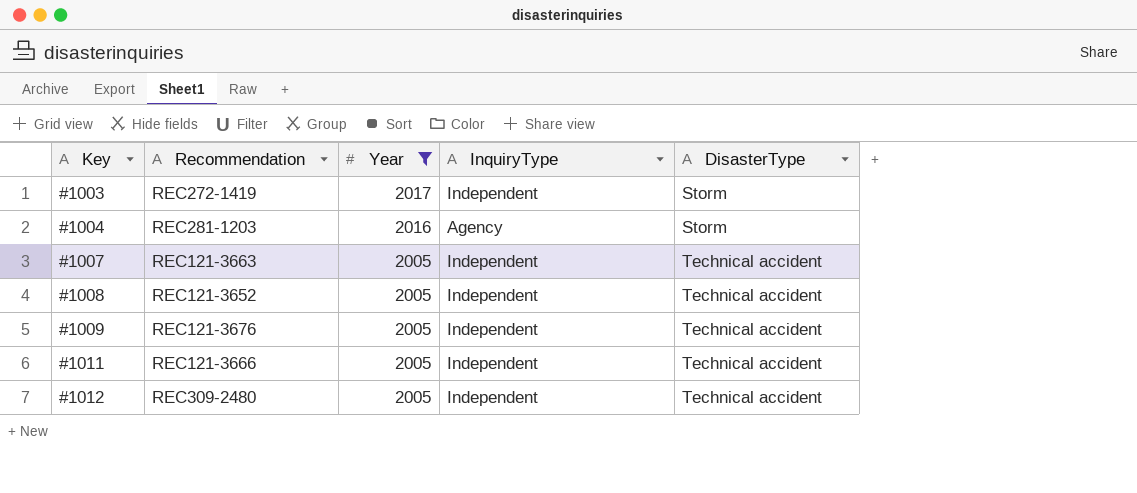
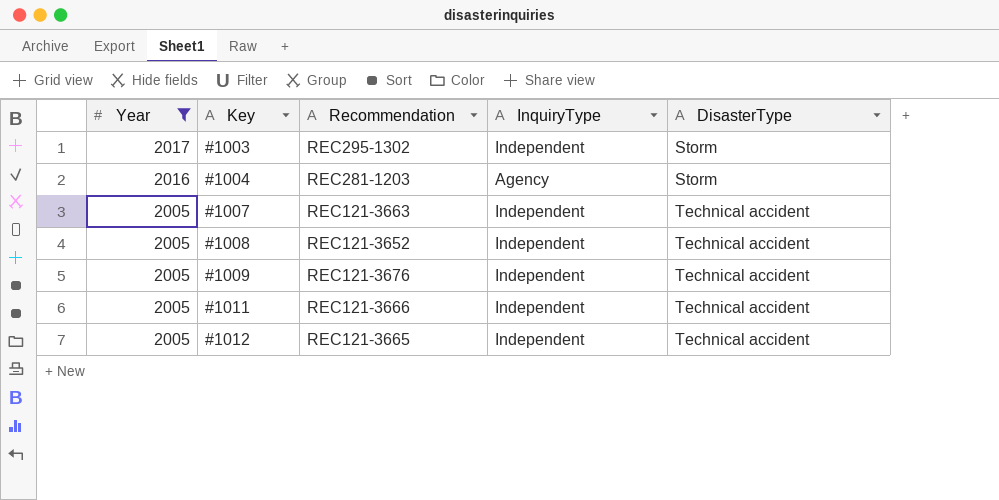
column Year | position: 3 -> 1
#1003 | Recommendation: REC272-1419 -> REC295-1302
#1012 | Recommendation: REC309-2480 -> REC121-3665

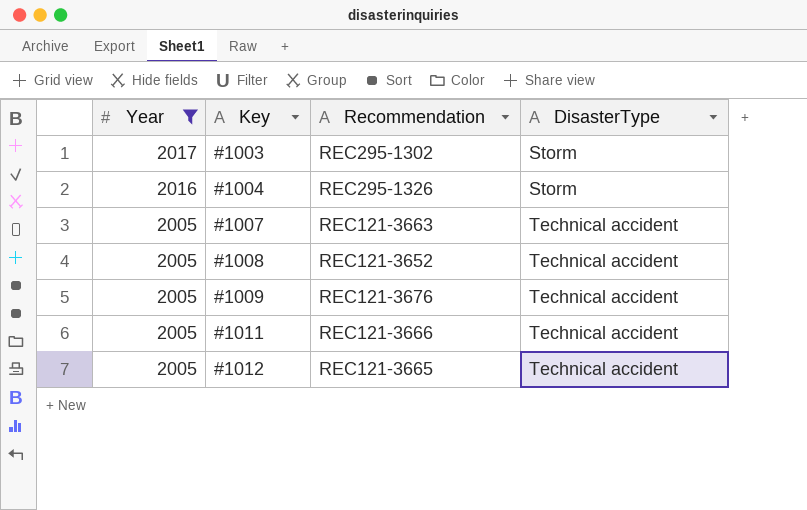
column InquiryType | position: 4 -> none
#1004 | Recommendation: REC281-1203 -> REC295-1326

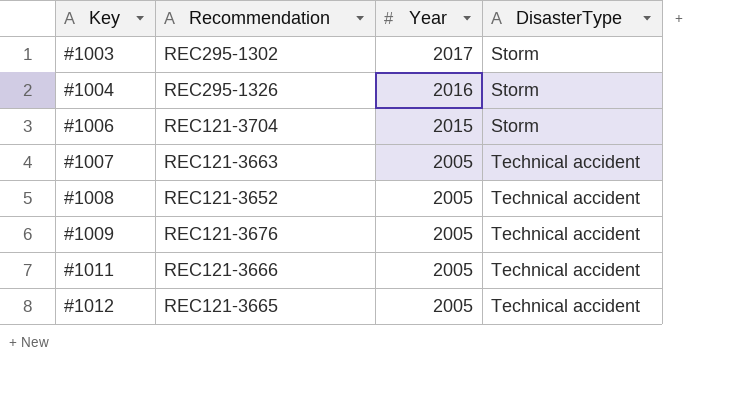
filter: Year != 2015 -> none
column Year | position: 1 -> 3

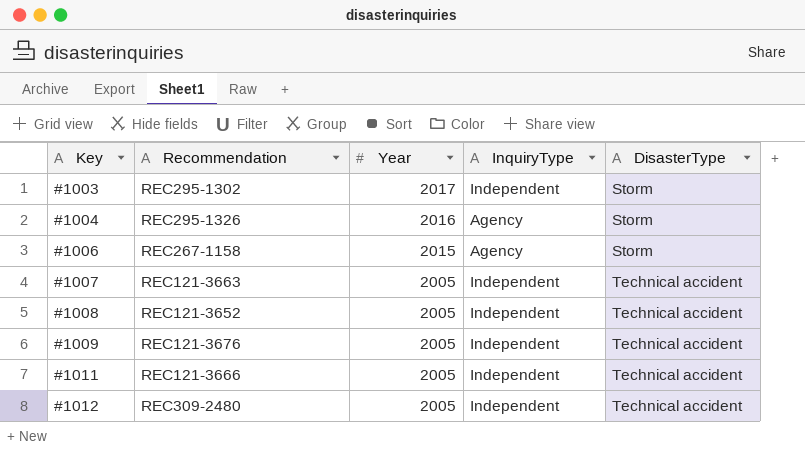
column InquiryType | position: none -> 4
#1006 | Recommendation: REC121-3704 -> REC267-1158
#1012 | Recommendation: REC121-3665 -> REC309-2480

